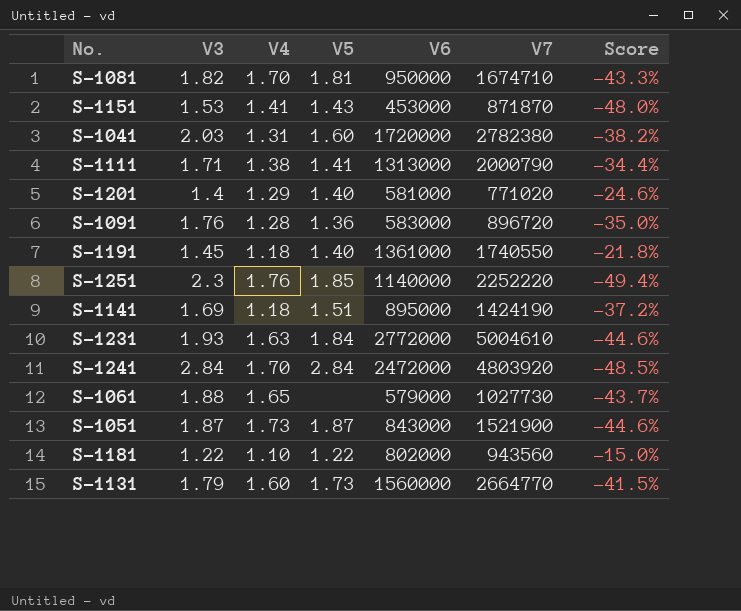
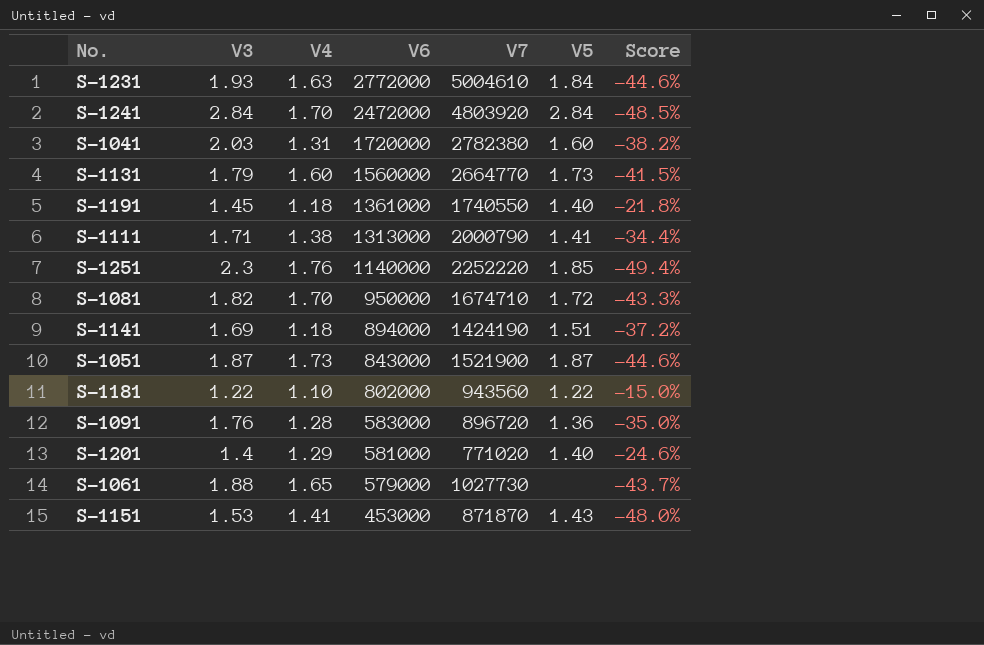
row order: none -> V6 descending
column V5 | position: 4 -> 6
S-1081 | V5: 1.81 -> 1.72
S-1141 | V6: 895000 -> 894000

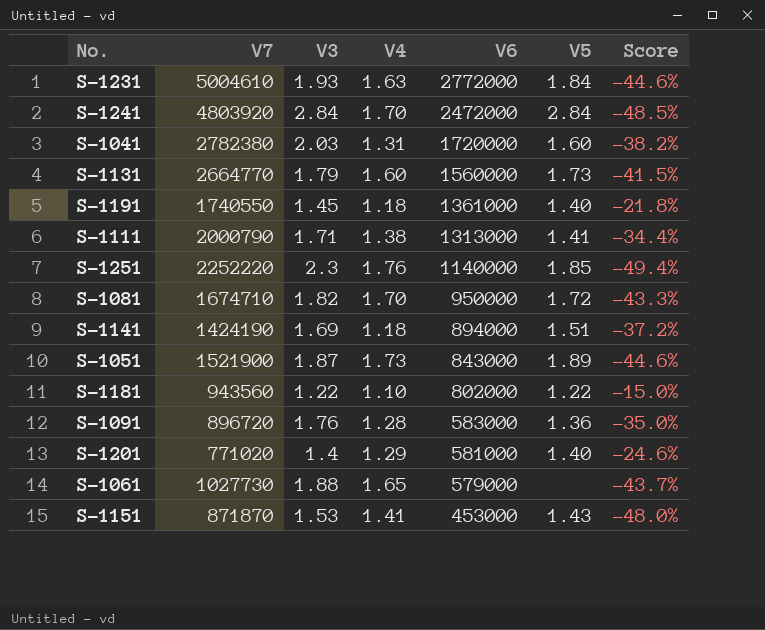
column V7 | position: 5 -> 2
S-1051 | V5: 1.87 -> 1.89

